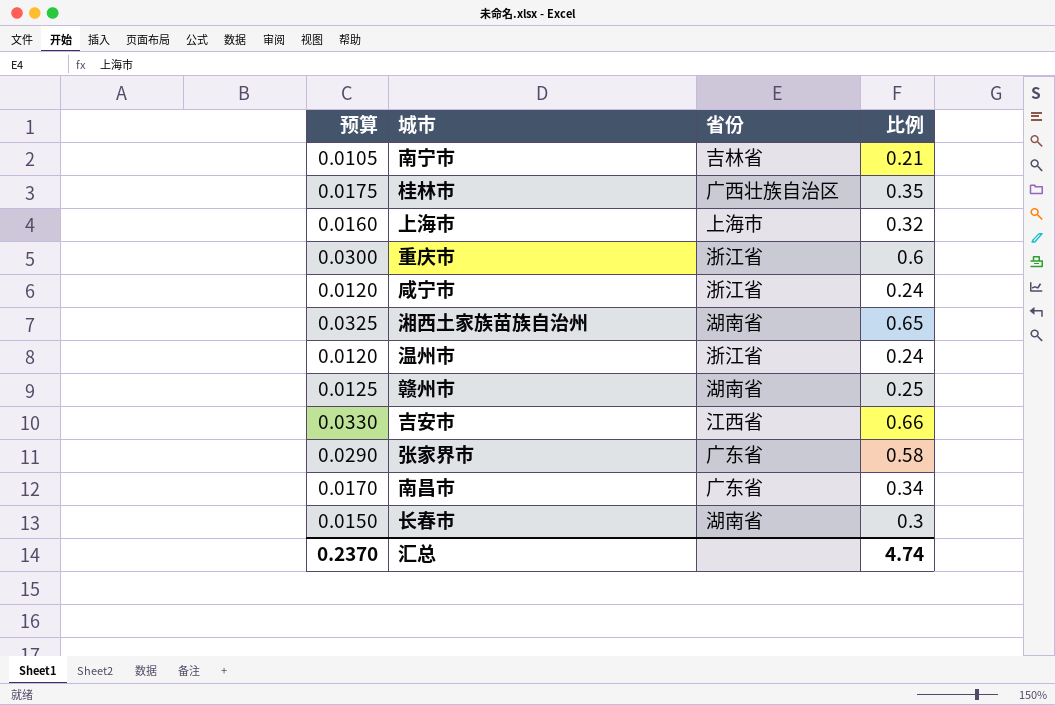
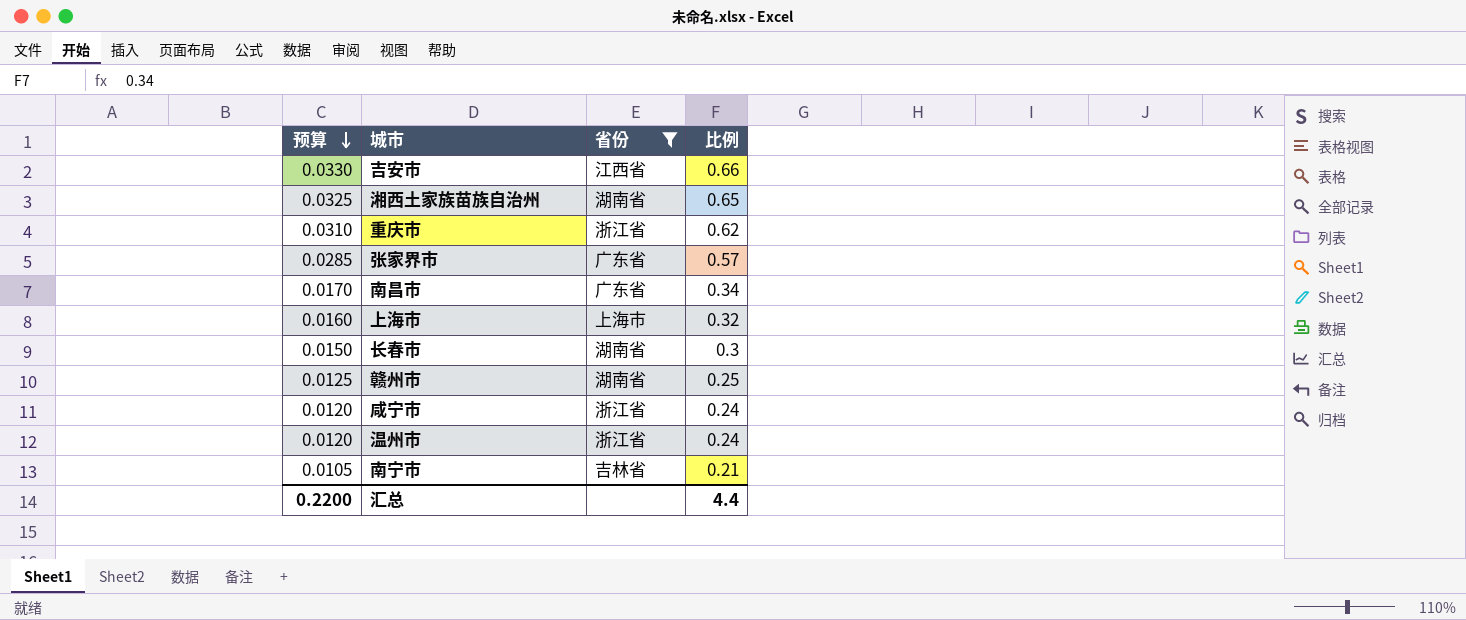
filter: none -> 省份 != 广西壮族自治区
row order: none -> 预算 descending
重庆市 | 预算: 0.0300 -> 0.0310
重庆市 | 比例: 0.6 -> 0.62
张家界市 | 预算: 0.0290 -> 0.0285
张家界市 | 比例: 0.58 -> 0.57
汇总 | 预算: 0.2370 -> 0.2200
汇总 | 比例: 4.74 -> 4.4

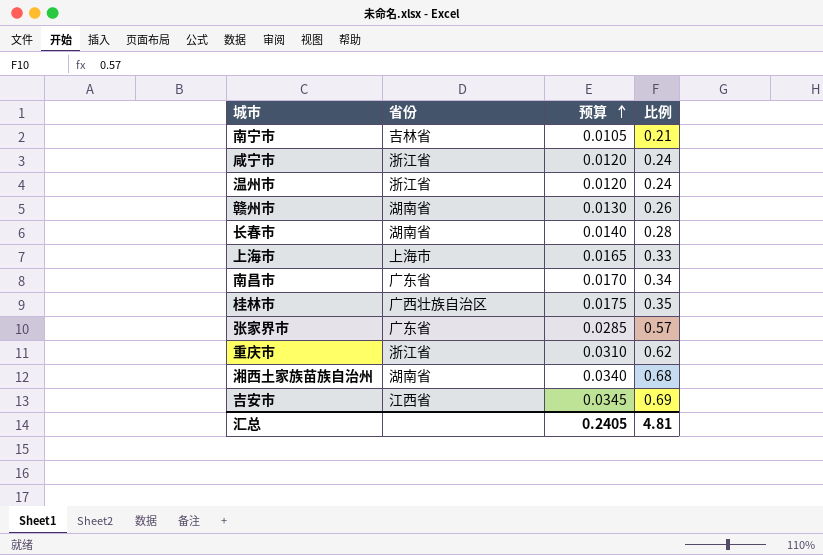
filter: 省份 != 广西壮族自治区 -> none
row order: 预算 descending -> 预算 ascending
column 预算 | position: 1 -> 3
赣州市 | 预算: 0.0125 -> 0.0130
赣州市 | 比例: 0.25 -> 0.26
长春市 | 预算: 0.0150 -> 0.0140
长春市 | 比例: 0.3 -> 0.28
上海市 | 预算: 0.0160 -> 0.0165
上海市 | 比例: 0.32 -> 0.33
湘西土家族苗族自治州 | 预算: 0.0325 -> 0.0340
湘西土家族苗族自治州 | 比例: 0.65 -> 0.68
吉安市 | 预算: 0.0330 -> 0.0345
吉安市 | 比例: 0.66 -> 0.69
汇总 | 预算: 0.2200 -> 0.2405
汇总 | 比例: 4.4 -> 4.81

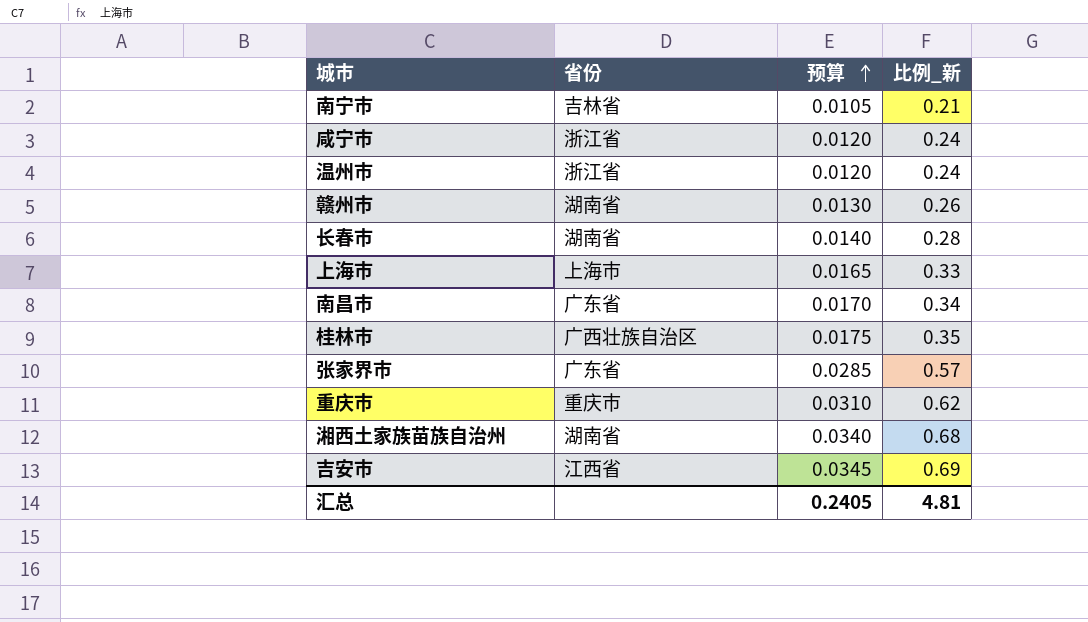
column name: 比例 -> 比例_新
重庆市 | 省份: 浙江省 -> 重庆市

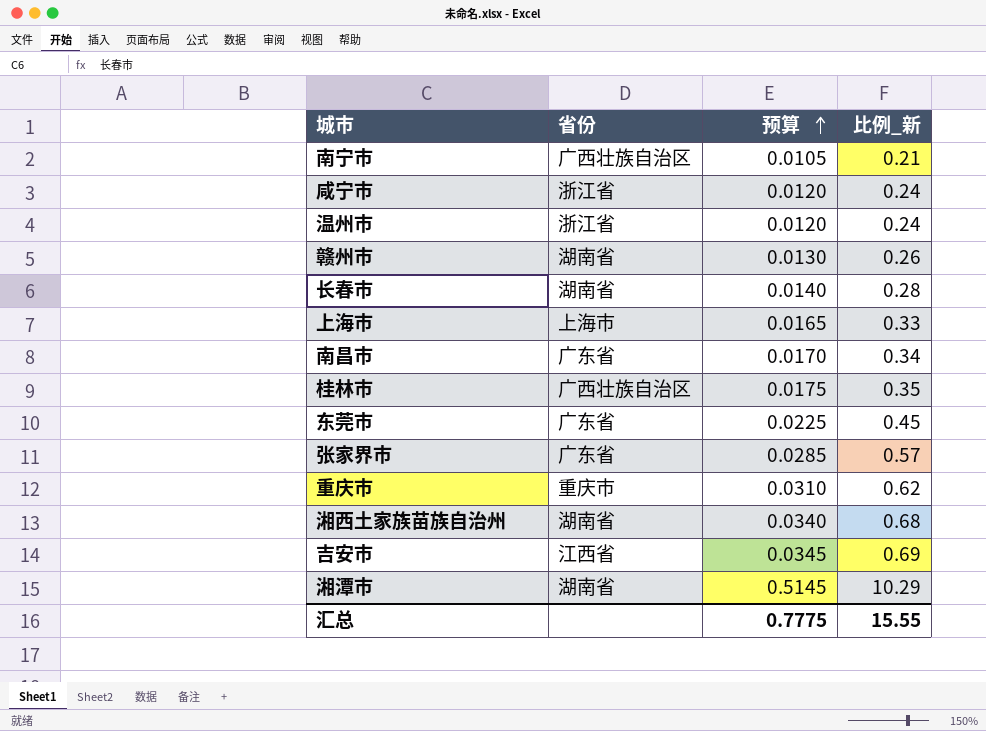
南宁市 | 省份: 吉林省 -> 广西壮族自治区
row 东莞市: none -> 广东省 | 0.0225 | 0.45
row 湘潭市: none -> 湖南省 | 0.5145 | 10.29
汇总 | 预算: 0.2405 -> 0.7775
汇总 | 比例_新: 4.81 -> 15.55

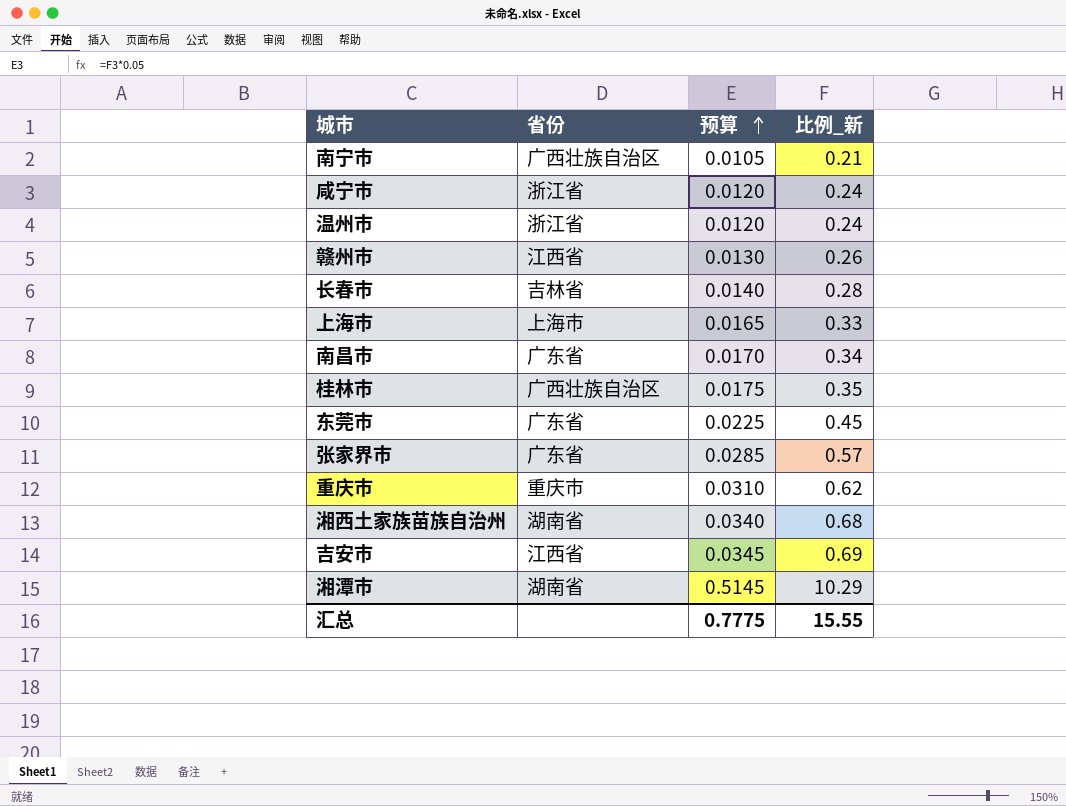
赣州市 | 省份: 湖南省 -> 江西省
长春市 | 省份: 湖南省 -> 吉林省

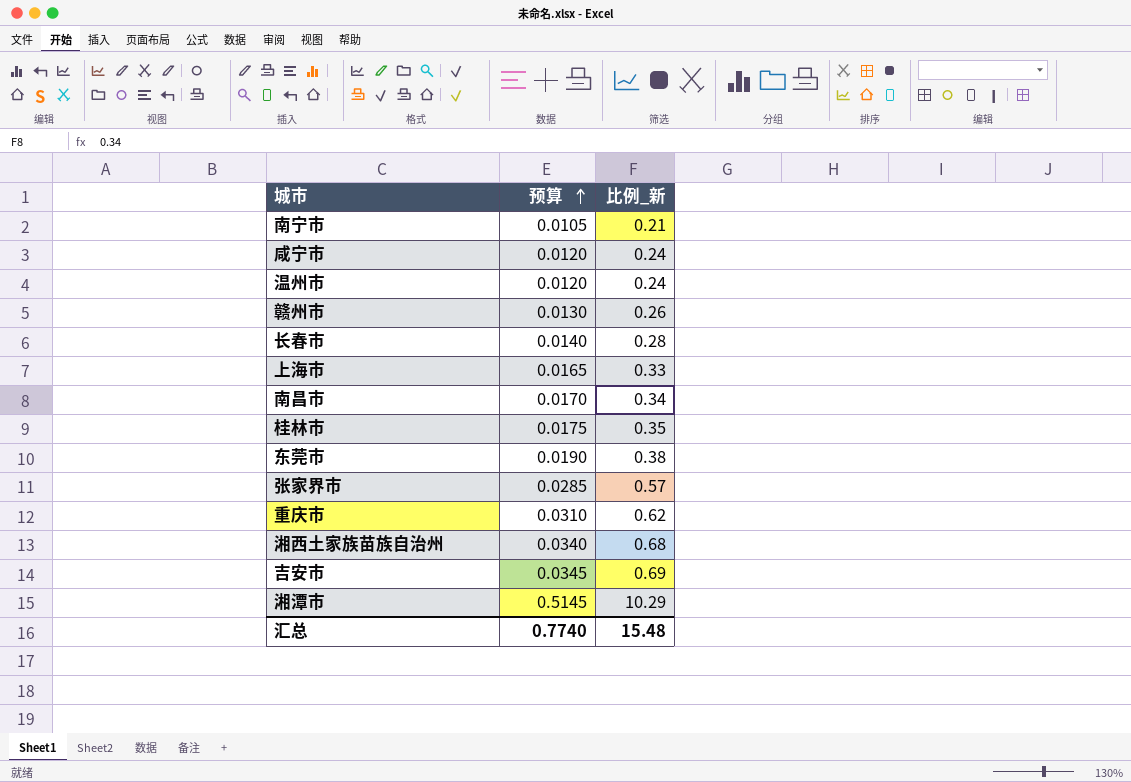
column 省份 | position: 2 -> none
东莞市 | 预算: 0.0225 -> 0.0190
东莞市 | 比例_新: 0.45 -> 0.38
汇总 | 预算: 0.7775 -> 0.7740
汇总 | 比例_新: 15.55 -> 15.48

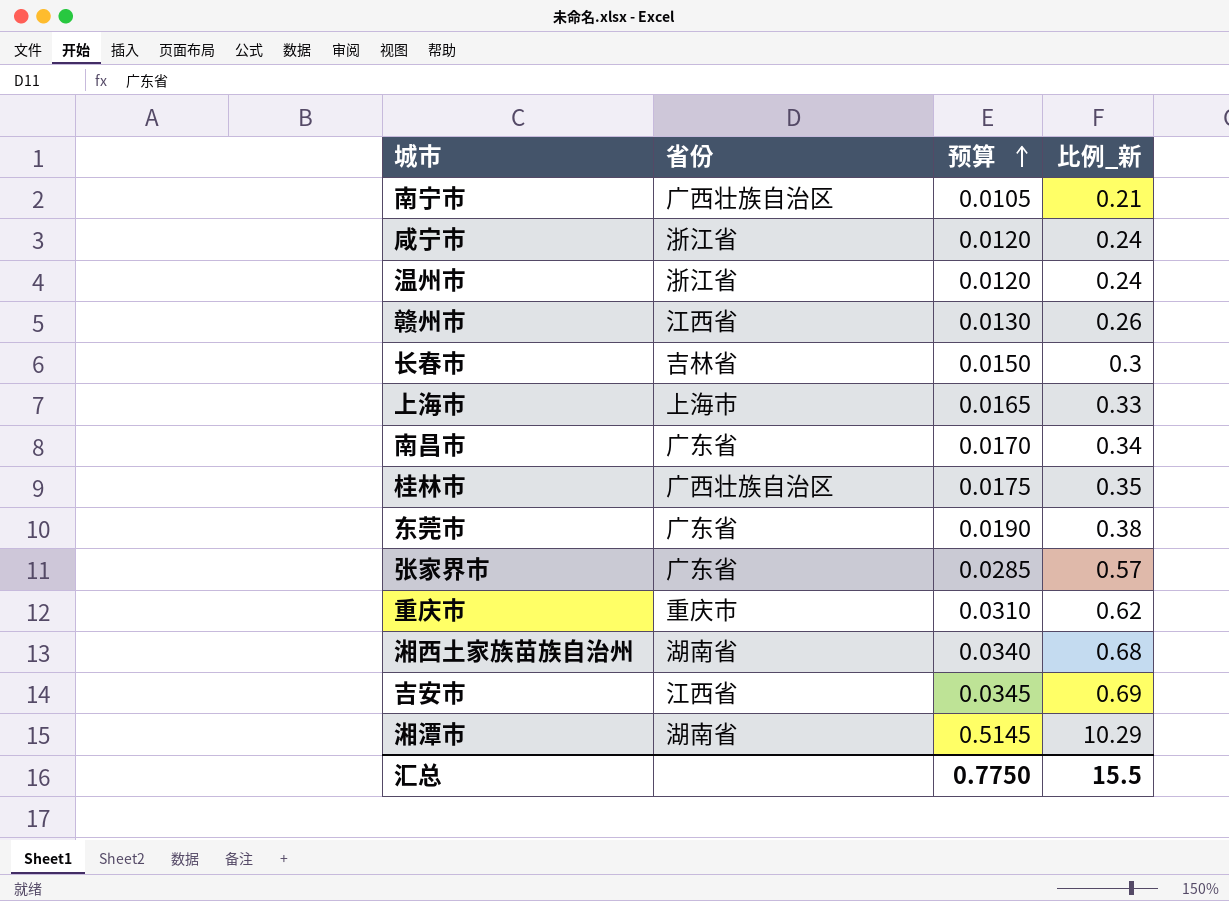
column 省份 | position: none -> 2
长春市 | 预算: 0.0140 -> 0.0150
长春市 | 比例_新: 0.28 -> 0.3
汇总 | 预算: 0.7740 -> 0.7750
汇总 | 比例_新: 15.48 -> 15.5

